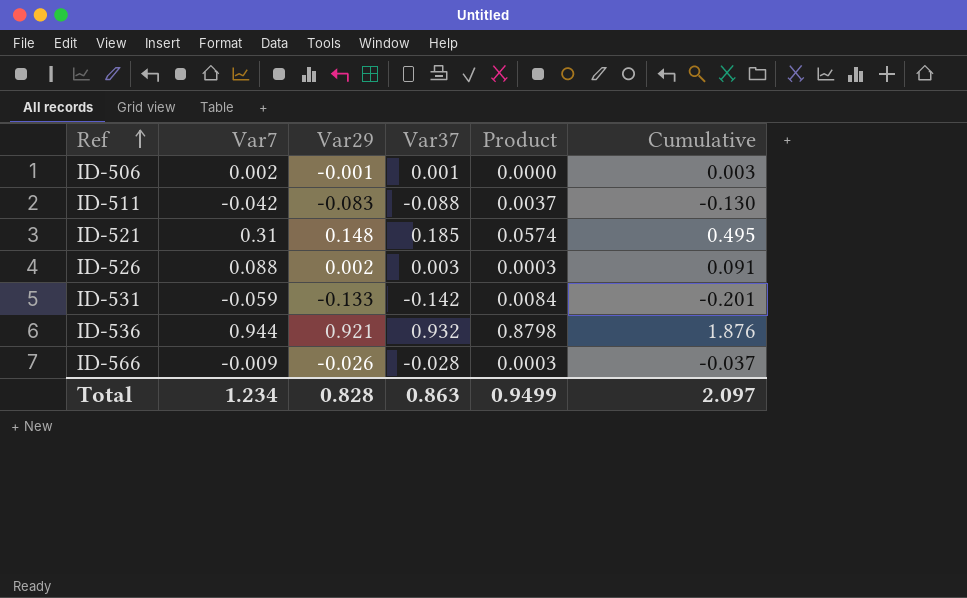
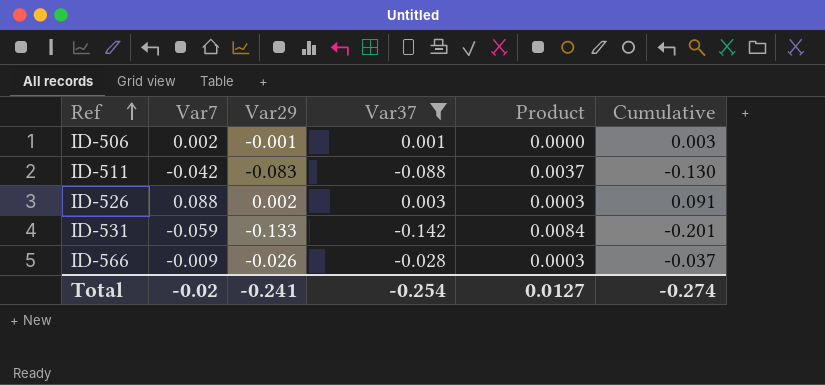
filter: none -> Var37 <= 0.003
Total | Var7: 1.234 -> -0.02
Total | Var29: 0.828 -> -0.241
Total | Var37: 0.863 -> -0.254
Total | Product: 0.9499 -> 0.0127
Total | Cumulative: 2.097 -> -0.274

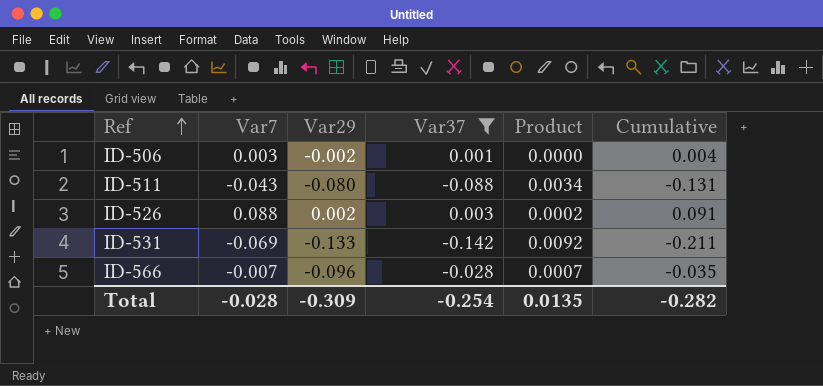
column Product | formula: [Var7] * [Var37] -> [Var7] * [Var29]
ID-506 | Var7: 0.002 -> 0.003
ID-506 | Var29: -0.001 -> -0.002
ID-506 | Cumulative: 0.003 -> 0.004
ID-511 | Var7: -0.042 -> -0.043
ID-511 | Var29: -0.083 -> -0.080
ID-511 | Cumulative: -0.130 -> -0.131
ID-531 | Var7: -0.059 -> -0.069
ID-531 | Cumulative: -0.201 -> -0.211
ID-566 | Var7: -0.009 -> -0.007
ID-566 | Var29: -0.026 -> -0.096
ID-566 | Cumulative: -0.037 -> -0.035
Total | Var7: -0.02 -> -0.028
Total | Var29: -0.241 -> -0.309
Total | Product: 0.0127 -> 0.0135
Total | Cumulative: -0.274 -> -0.282

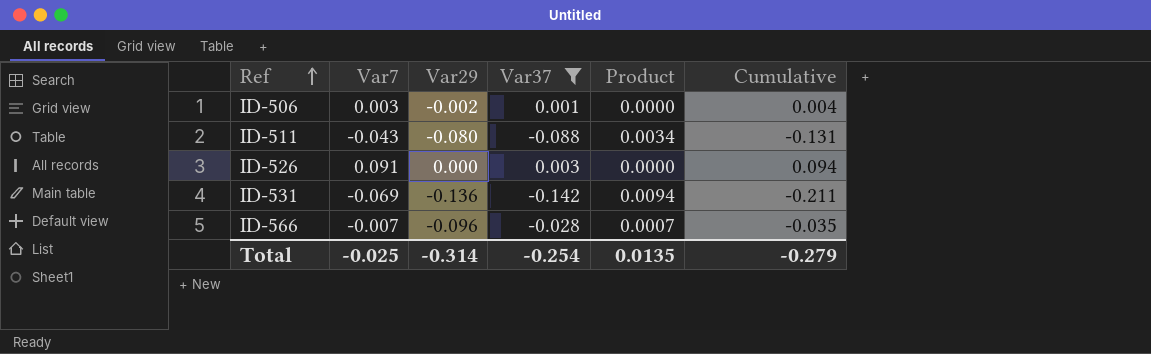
ID-526 | Var7: 0.088 -> 0.091
ID-526 | Var29: 0.002 -> 0.000
ID-526 | Product: 0.0002 -> 0.0000
ID-526 | Cumulative: 0.091 -> 0.094
ID-531 | Var29: -0.133 -> -0.136
ID-531 | Product: 0.0092 -> 0.0094
Total | Var7: -0.028 -> -0.025
Total | Var29: -0.309 -> -0.314
Total | Cumulative: -0.282 -> -0.279

